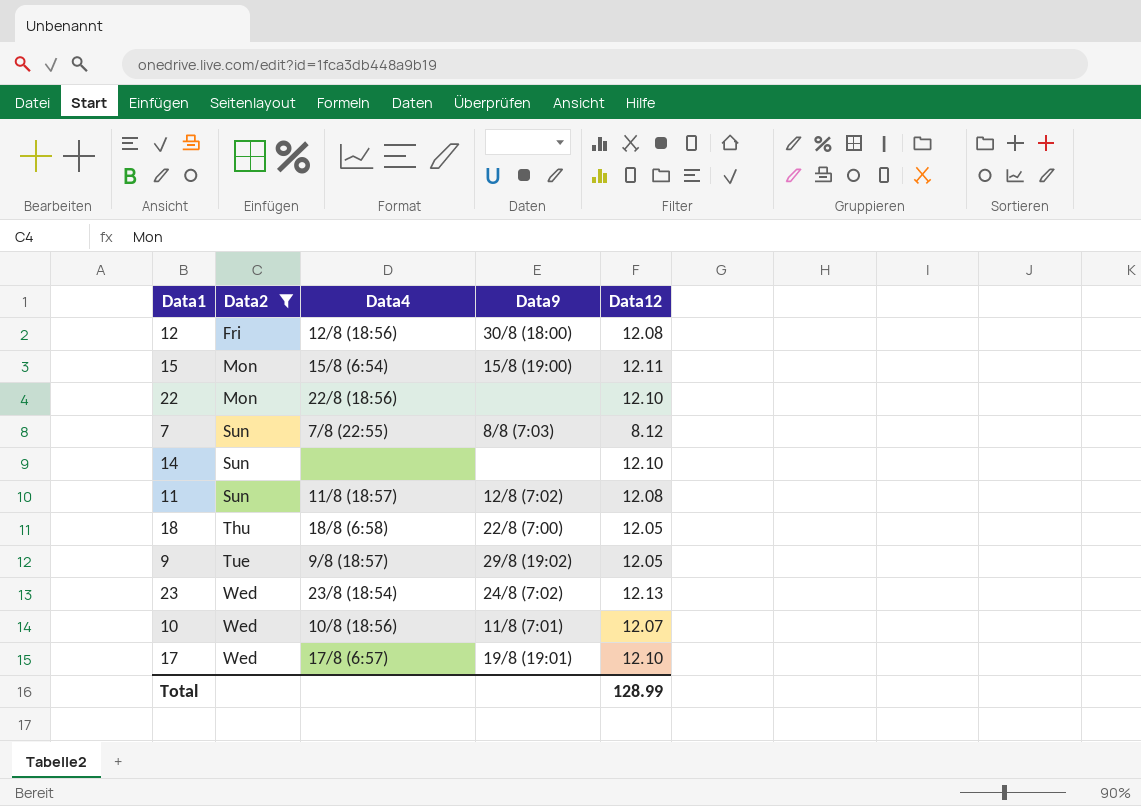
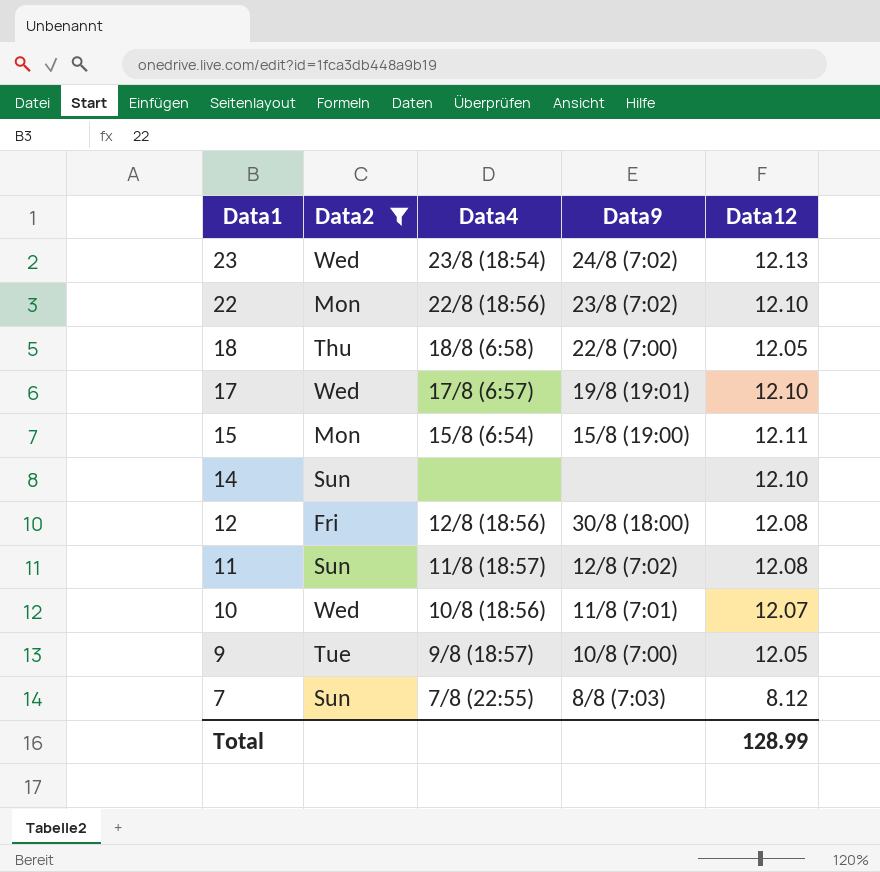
row order: Data2 ascending -> Data1 descending
22 | Data9: none -> 23/8 (7:02)
9 | Data9: 29/8 (19:02) -> 10/8 (7:00)

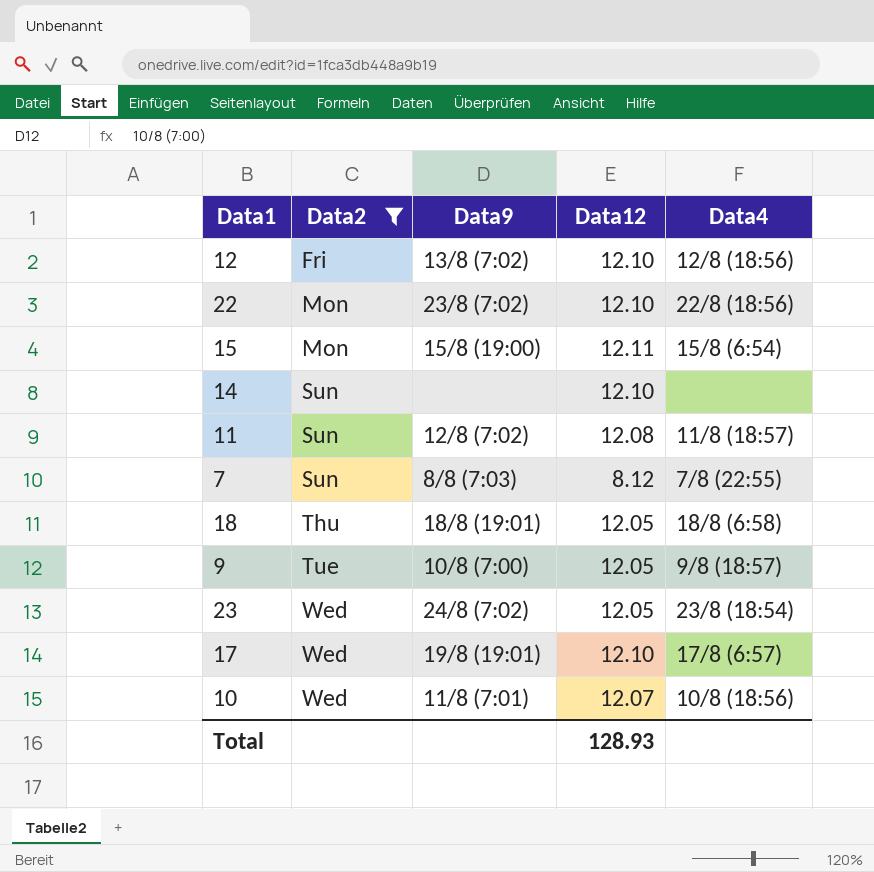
row order: Data1 descending -> Data2 ascending
column Data4 | position: 3 -> 5
12 | Data9: 30/8 (18:00) -> 13/8 (7:02)
12 | Data12: 12.08 -> 12.10
18 | Data9: 22/8 (7:00) -> 18/8 (19:01)
23 | Data12: 12.13 -> 12.05
Total | Data12: 128.99 -> 128.93

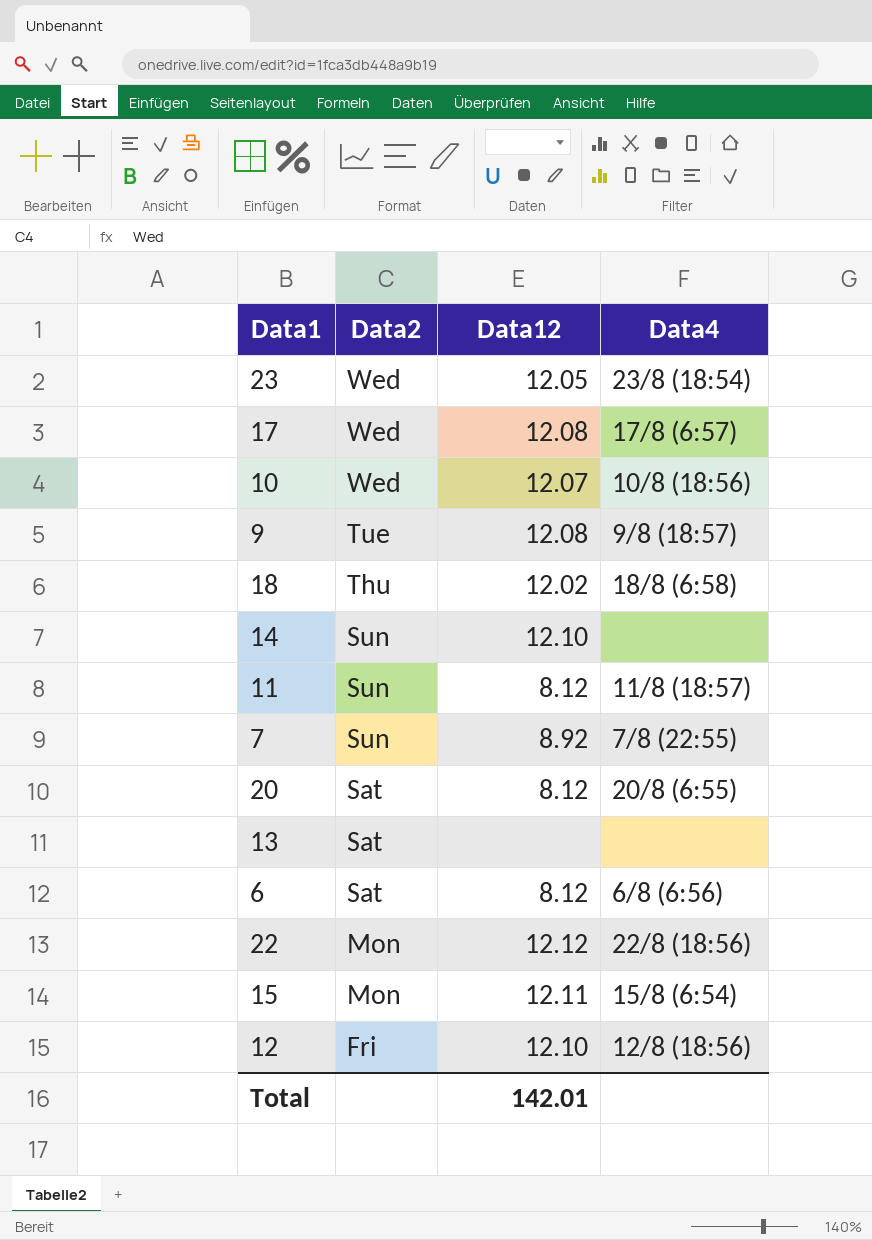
filter: Data2 != Sat -> none
row order: Data2 ascending -> Data2 descending
column Data9 | position: 3 -> none
17 | Data12: 12.10 -> 12.08
9 | Data12: 12.05 -> 12.08
18 | Data12: 12.05 -> 12.02
11 | Data12: 12.08 -> 8.12
7 | Data12: 8.12 -> 8.92
22 | Data12: 12.10 -> 12.12
Total | Data12: 128.93 -> 142.01

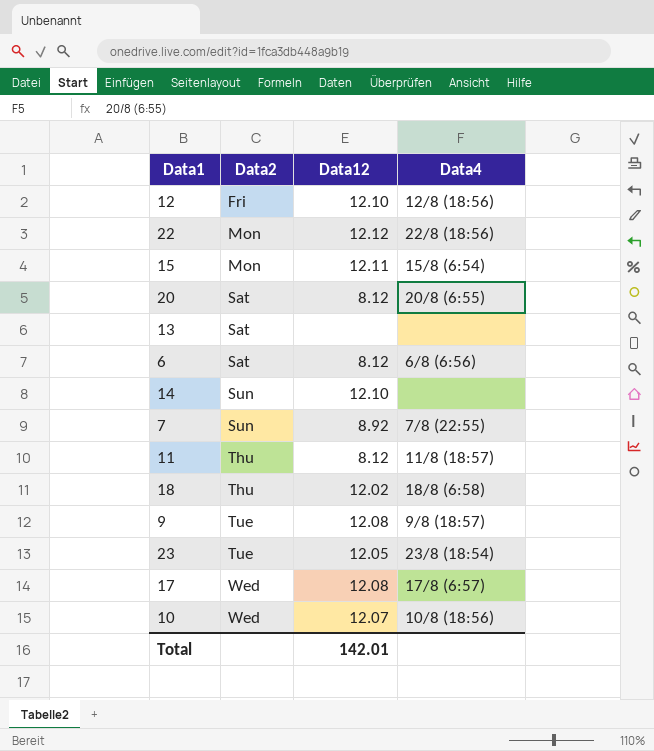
row order: Data2 descending -> Data2 ascending
11 | Data2: Sun -> Thu
23 | Data2: Wed -> Tue

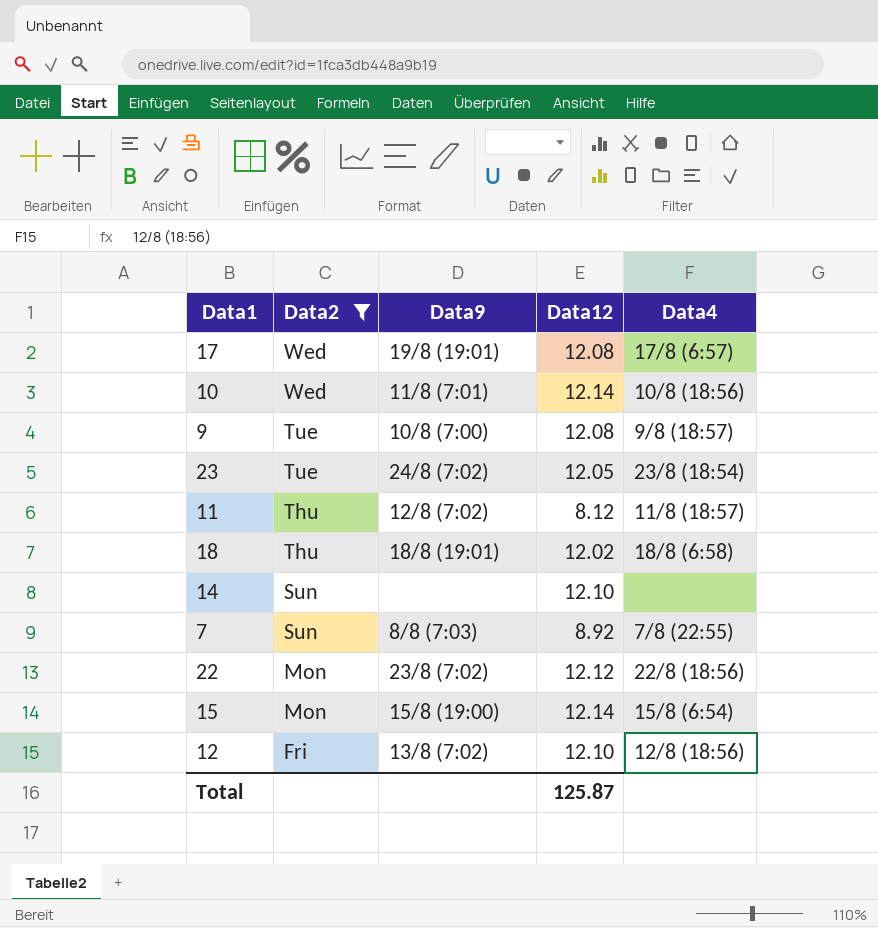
filter: none -> Data2 != Sat
row order: Data2 ascending -> Data2 descending
column Data9 | position: none -> 3
10 | Data12: 12.07 -> 12.14
15 | Data12: 12.11 -> 12.14
Total | Data12: 142.01 -> 125.87

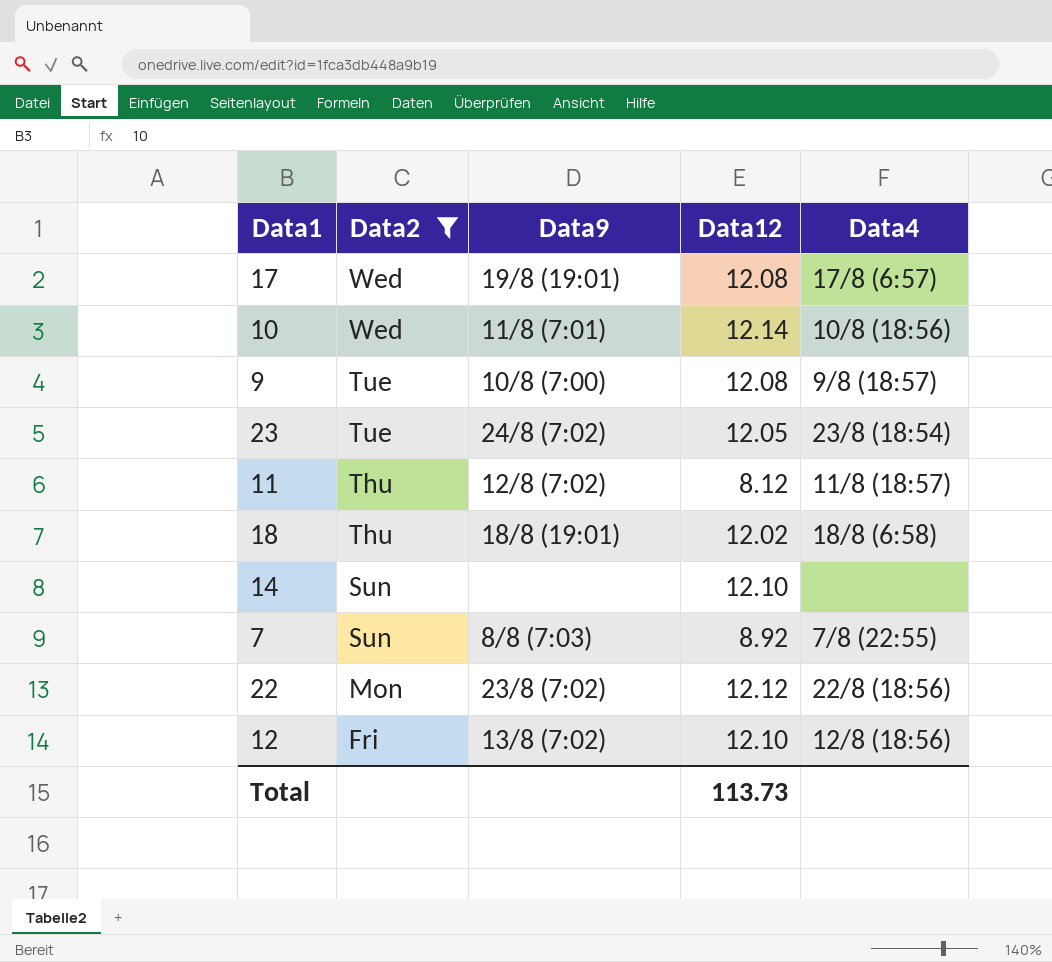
row 15: Mon | 15/8 (19:00) | 12.14 | 15/8 (6:54) -> none
Total | Data12: 125.87 -> 113.73

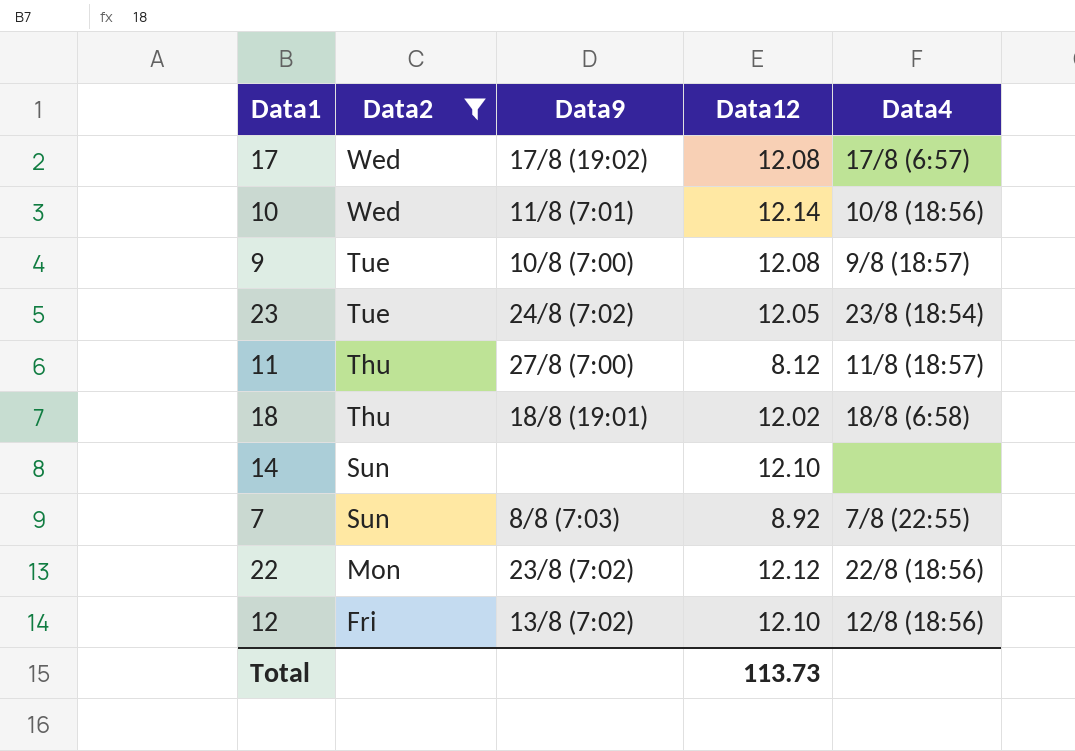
17 | Data9: 19/8 (19:01) -> 17/8 (19:02)
11 | Data9: 12/8 (7:02) -> 27/8 (7:00)

